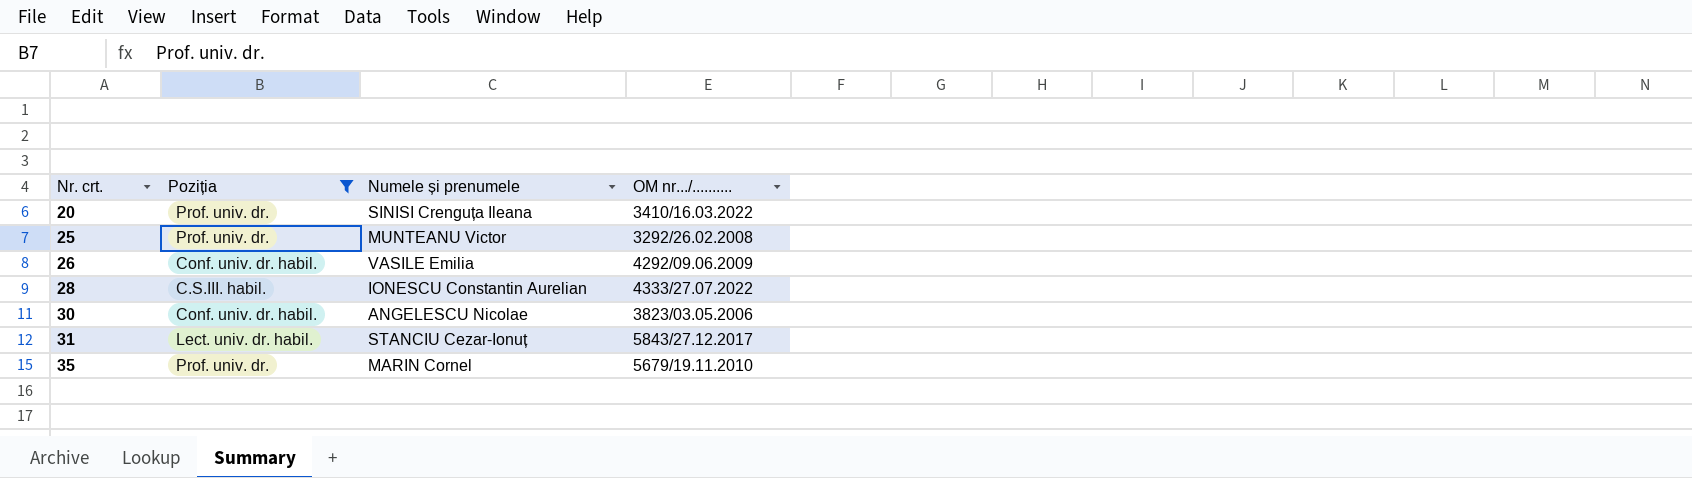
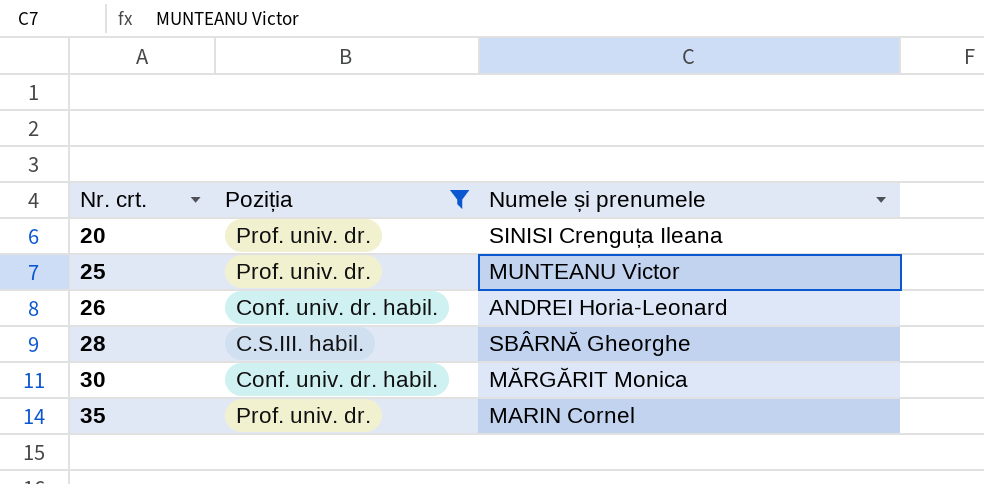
column OM nr.../.......... | position: 4 -> none
row 31: Lect. univ. dr. habil. | STANCIU Cezar-Ionuț | 5843/27.12.2017 -> none
26 | Numele și prenumele: VASILE Emilia -> ANDREI Horia-Leonard
28 | Numele și prenumele: IONESCU Constantin Aurelian -> SBÂRNĂ Gheorghe
30 | Numele și prenumele: ANGELESCU Nicolae -> MĂRGĂRIT Monica

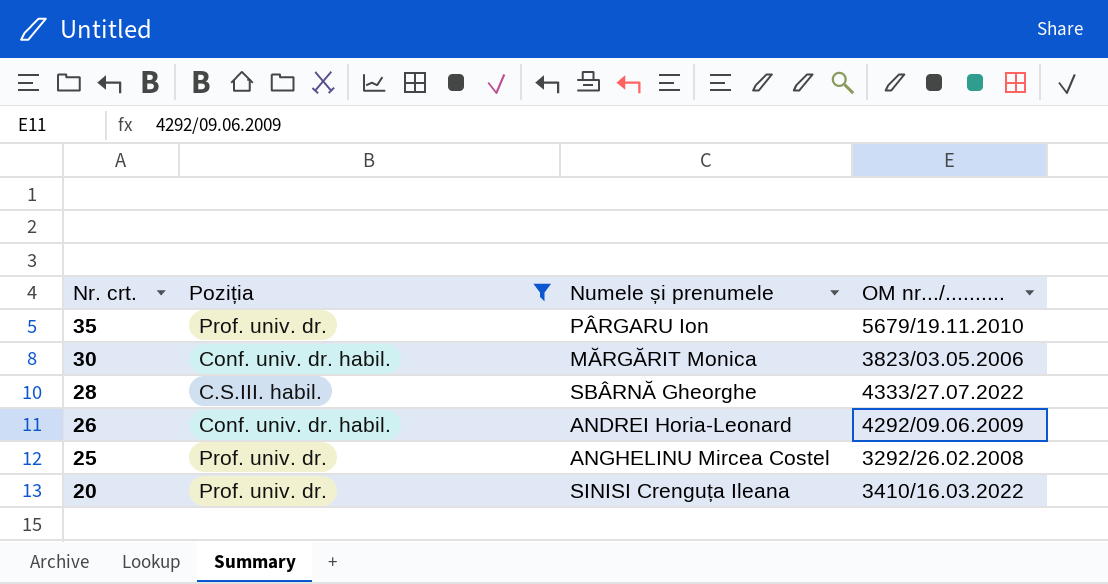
row order: Nr. crt. ascending -> Nr. crt. descending
column OM nr.../.......... | position: none -> 4
35 | Numele și prenumele: MARIN Cornel -> PÂRGARU Ion
25 | Numele și prenumele: MUNTEANU Victor -> ANGHELINU Mircea Costel

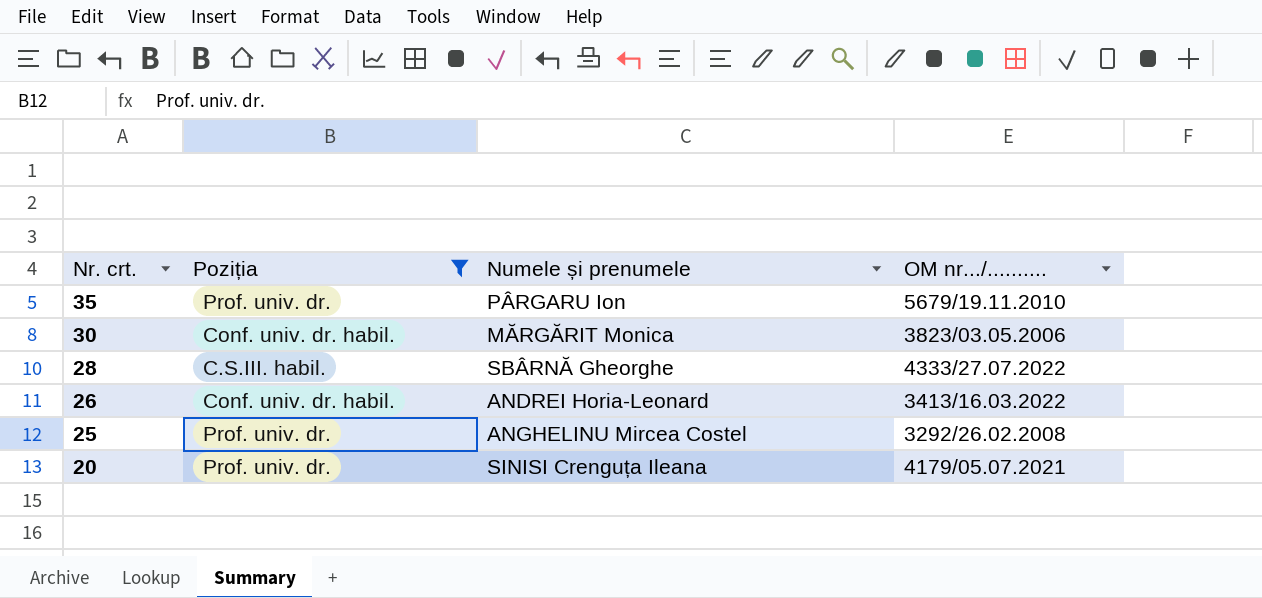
26 | OM nr.../..........: 4292/09.06.2009 -> 3413/16.03.2022
20 | OM nr.../..........: 3410/16.03.2022 -> 4179/05.07.2021

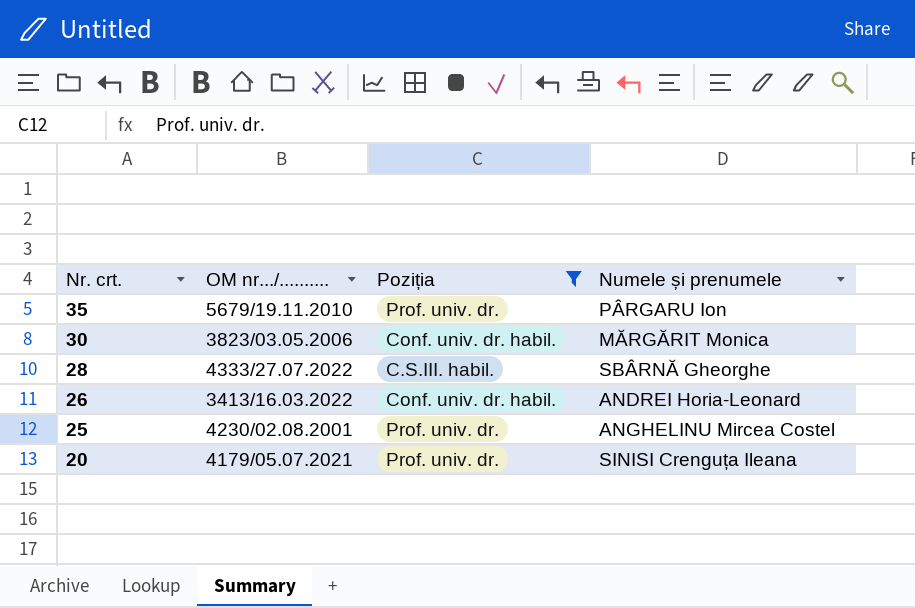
column OM nr.../.......... | position: 4 -> 2
25 | OM nr.../..........: 3292/26.02.2008 -> 4230/02.08.2001

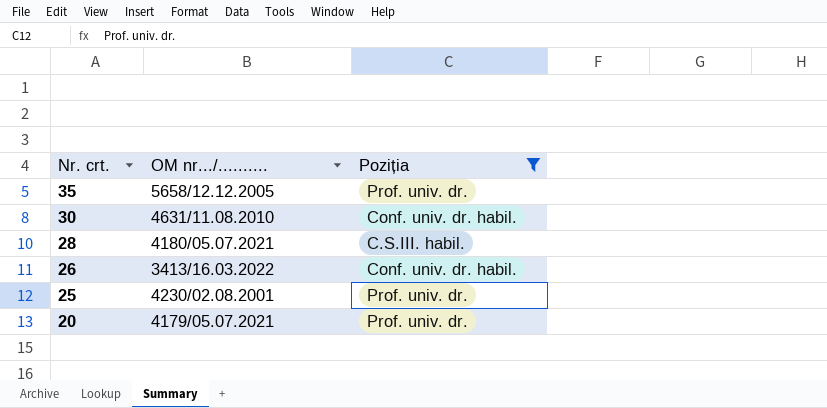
column Numele și prenumele | position: 4 -> none
35 | OM nr.../..........: 5679/19.11.2010 -> 5658/12.12.2005
30 | OM nr.../..........: 3823/03.05.2006 -> 4631/11.08.2010
28 | OM nr.../..........: 4333/27.07.2022 -> 4180/05.07.2021

